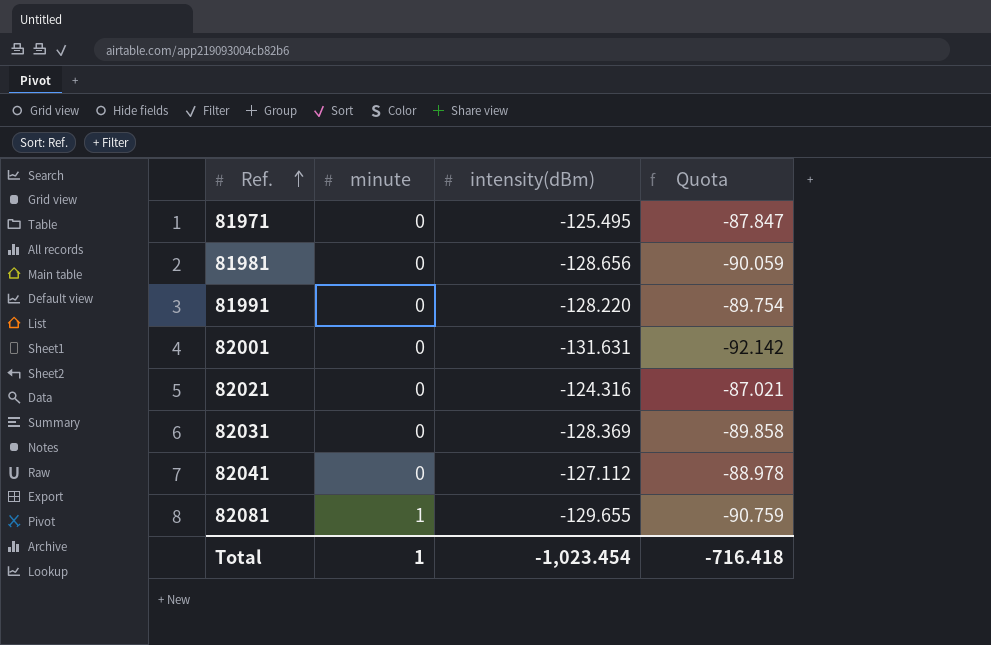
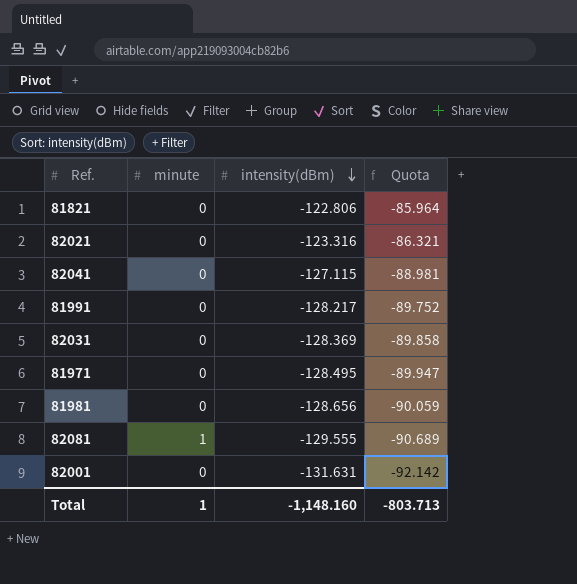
row order: Ref. ascending -> intensity(dBm) descending
row 81821: none -> 0 | -122.806 | -85.964
82021 | intensity(dBm): -124.316 -> -123.316
82021 | Quota: -87.021 -> -86.321
82041 | intensity(dBm): -127.112 -> -127.115
82041 | Quota: -88.978 -> -88.981
81991 | intensity(dBm): -128.220 -> -128.217
81991 | Quota: -89.754 -> -89.752
81971 | intensity(dBm): -125.495 -> -128.495
81971 | Quota: -87.847 -> -89.947
82081 | intensity(dBm): -129.655 -> -129.555
82081 | Quota: -90.759 -> -90.689
Total | intensity(dBm): -1,023.454 -> -1,148.160
Total | Quota: -716.418 -> -803.713

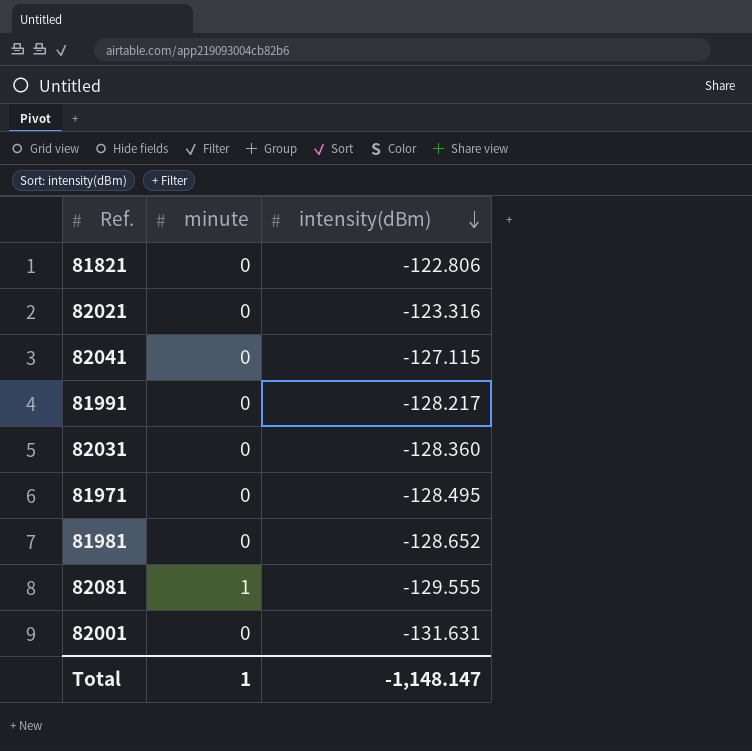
column Quota | formula: [intensity(dBm)] * 0.7 -> none
82031 | intensity(dBm): -128.369 -> -128.360
81981 | intensity(dBm): -128.656 -> -128.652
Total | intensity(dBm): -1,148.160 -> -1,148.147

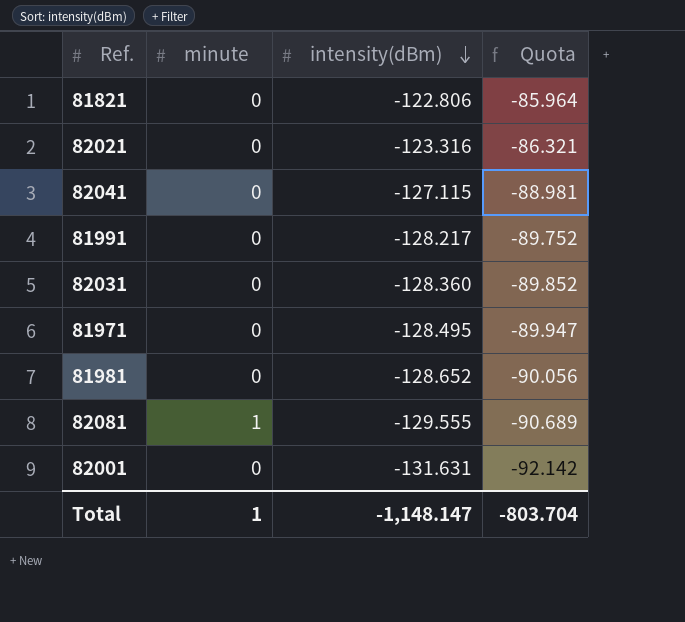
column Quota | formula: none -> [intensity(dBm)] * 0.7

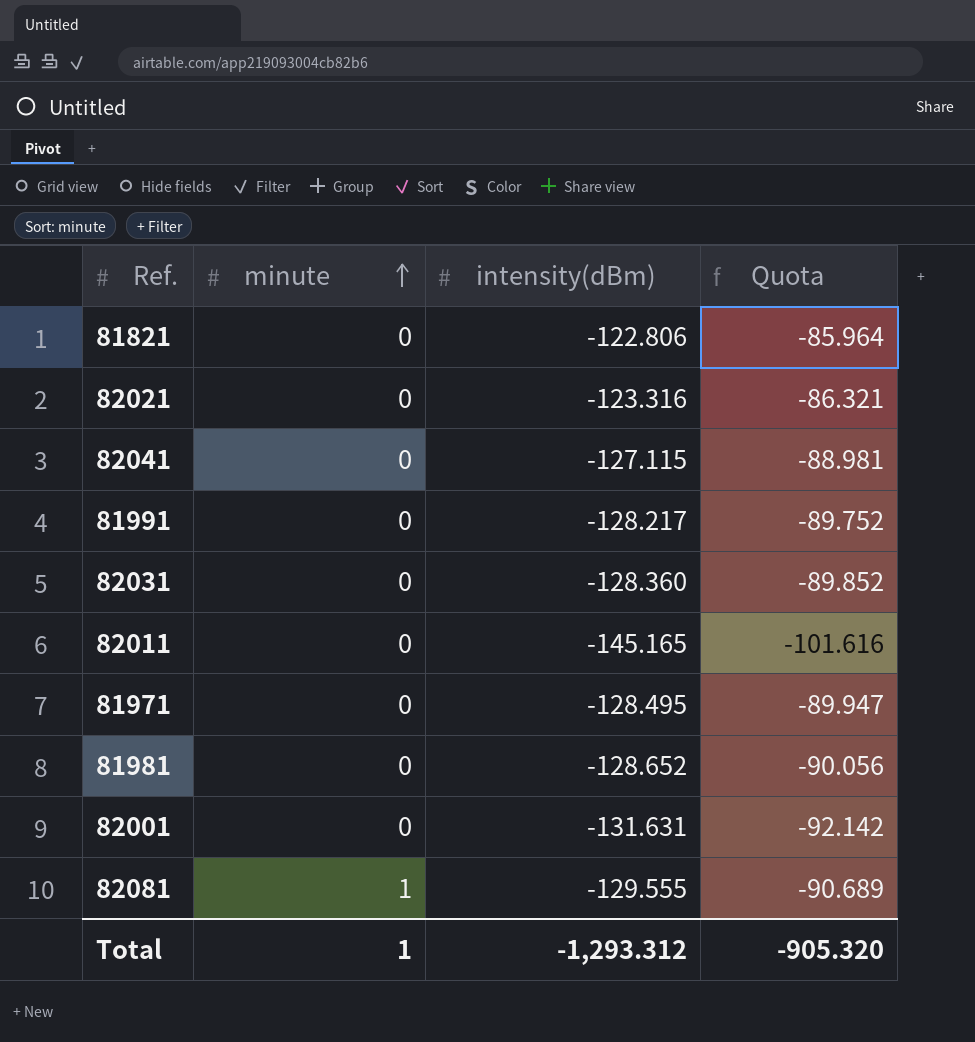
row order: intensity(dBm) descending -> minute ascending
row 82011: none -> 0 | -145.165 | -101.616
Total | intensity(dBm): -1,148.147 -> -1,293.312
Total | Quota: -803.704 -> -905.320

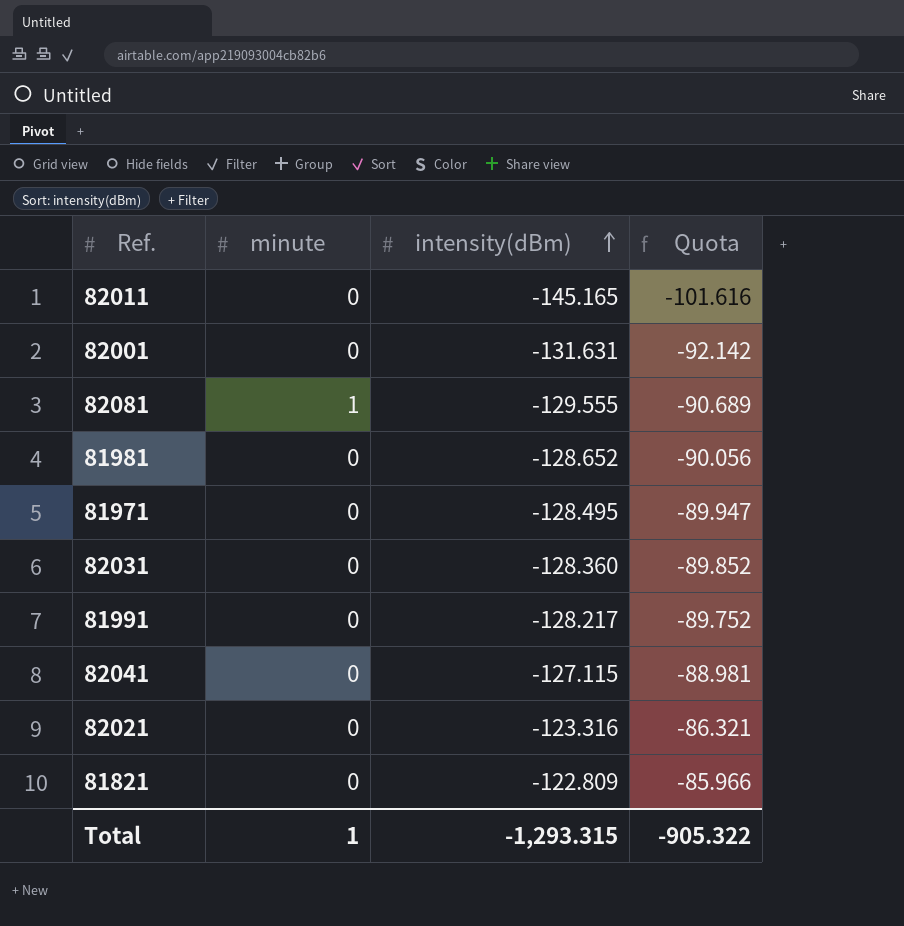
row order: minute ascending -> intensity(dBm) ascending
81821 | intensity(dBm): -122.806 -> -122.809
81821 | Quota: -85.964 -> -85.966
Total | intensity(dBm): -1,293.312 -> -1,293.315
Total | Quota: -905.320 -> -905.322

